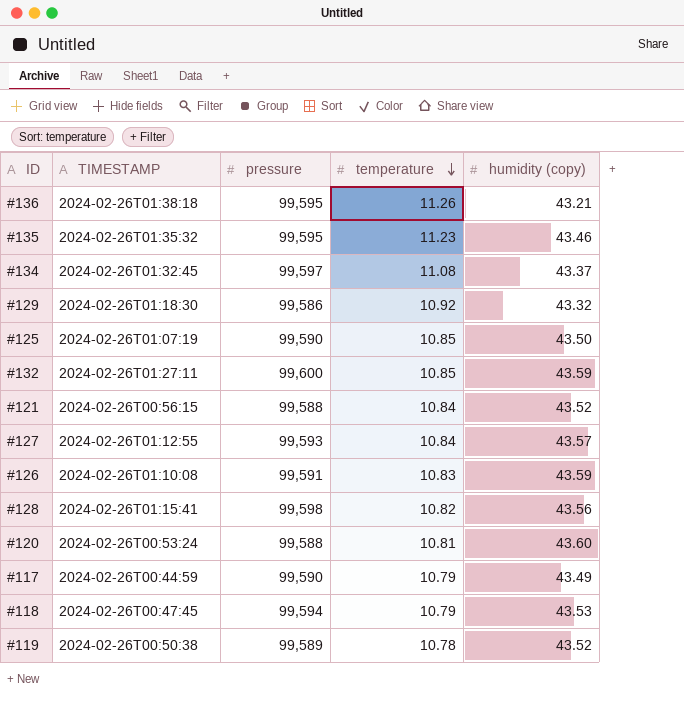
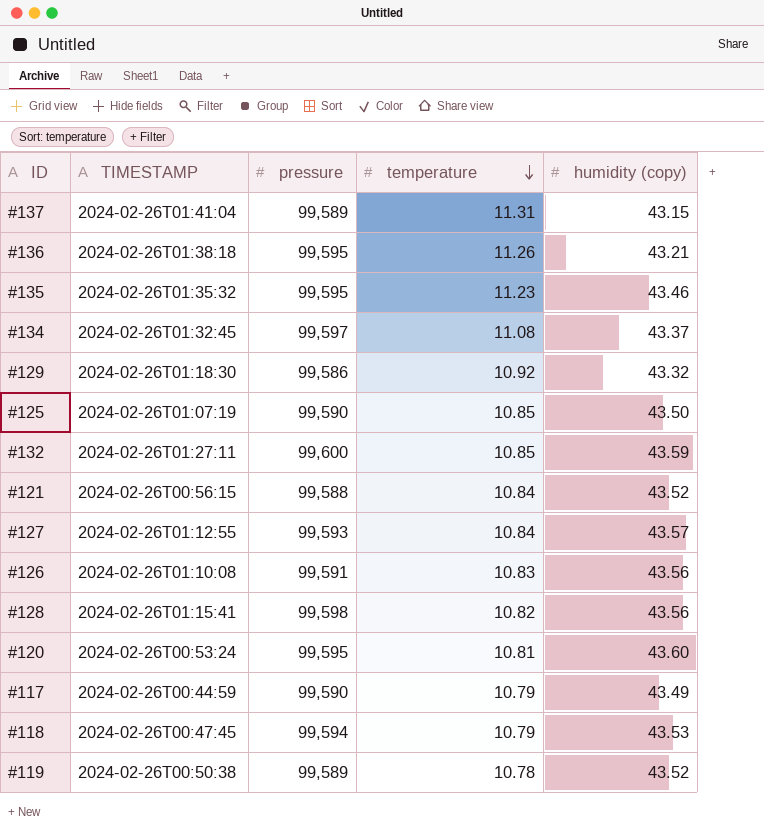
row #137: none -> 2024-02-26T01:41:04 | 99,589 | 11.31 | 43.15
#126 | humidity (copy): 43.59 -> 43.56
#120 | pressure: 99,588 -> 99,595

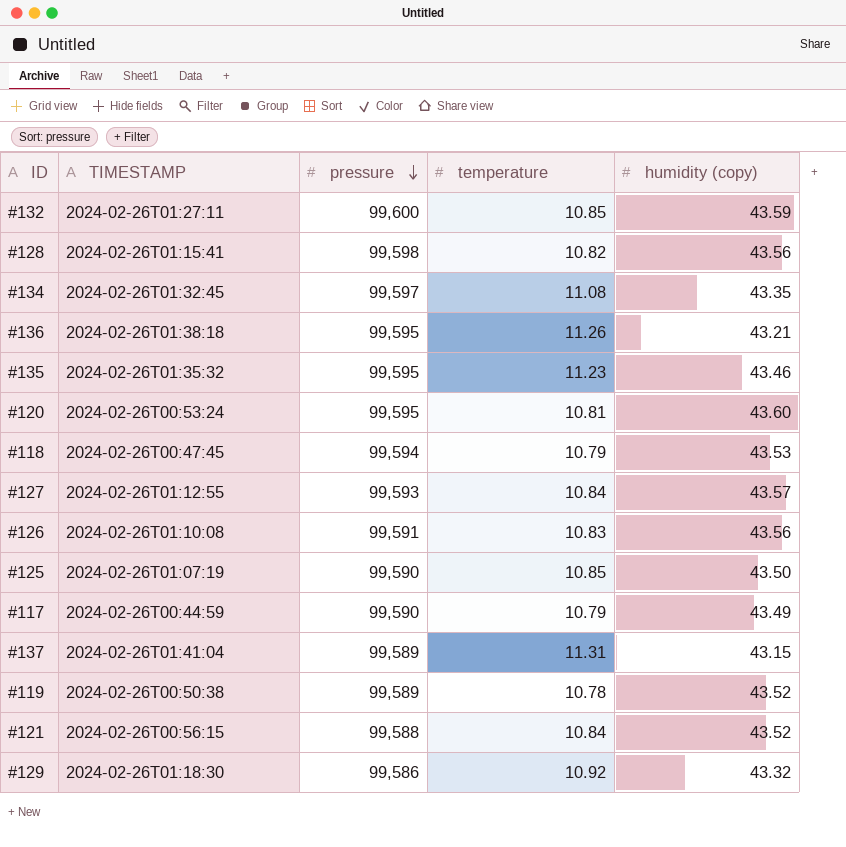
row order: temperature descending -> pressure descending
#134 | humidity (copy): 43.37 -> 43.35

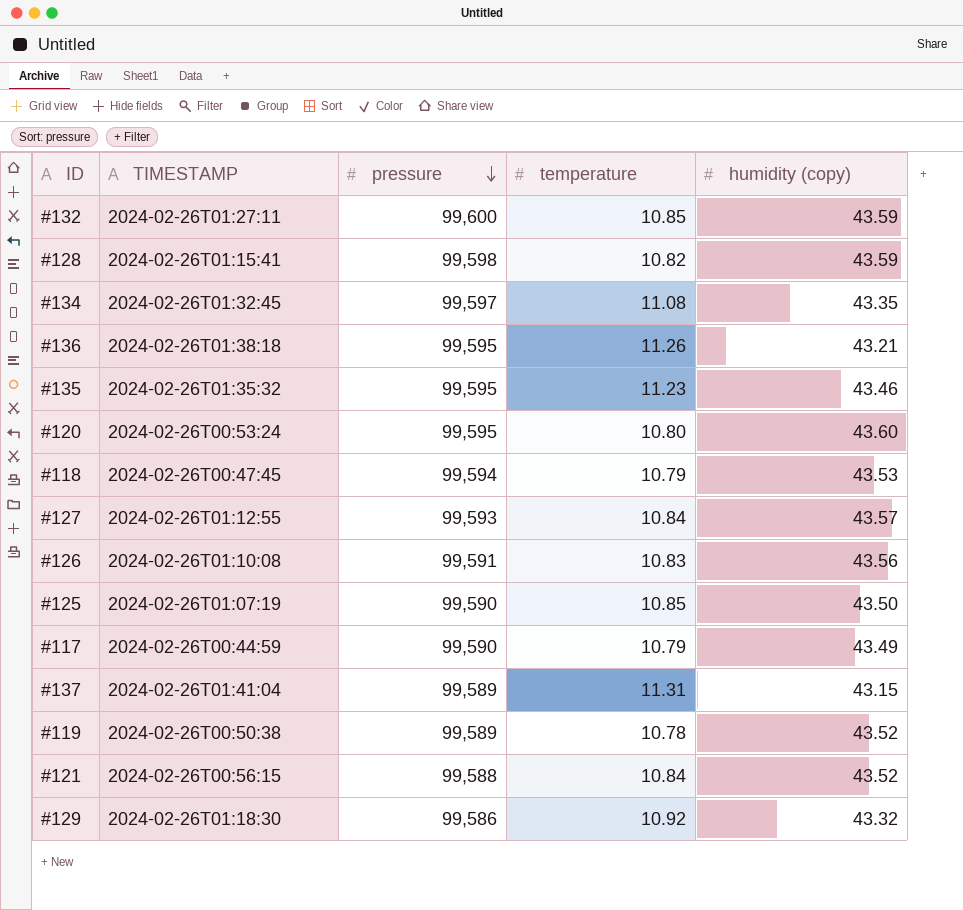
#128 | humidity (copy): 43.56 -> 43.59
#120 | temperature: 10.81 -> 10.80

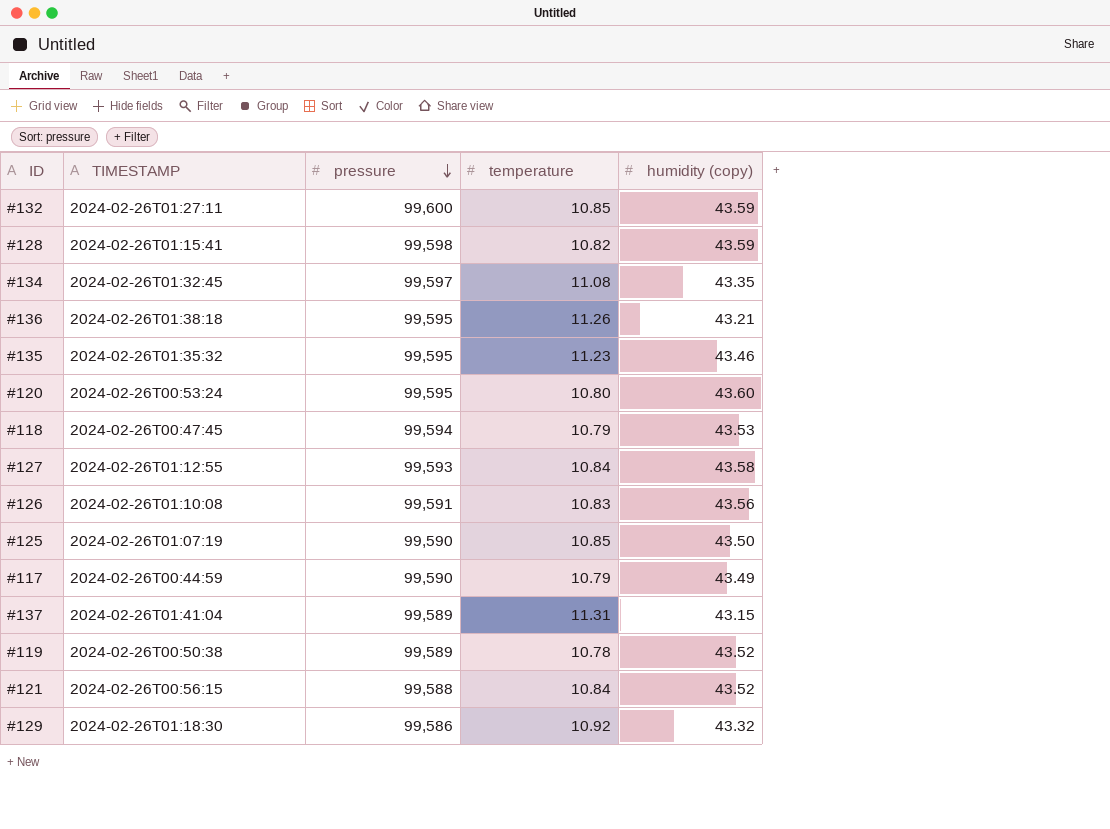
#127 | humidity (copy): 43.57 -> 43.58

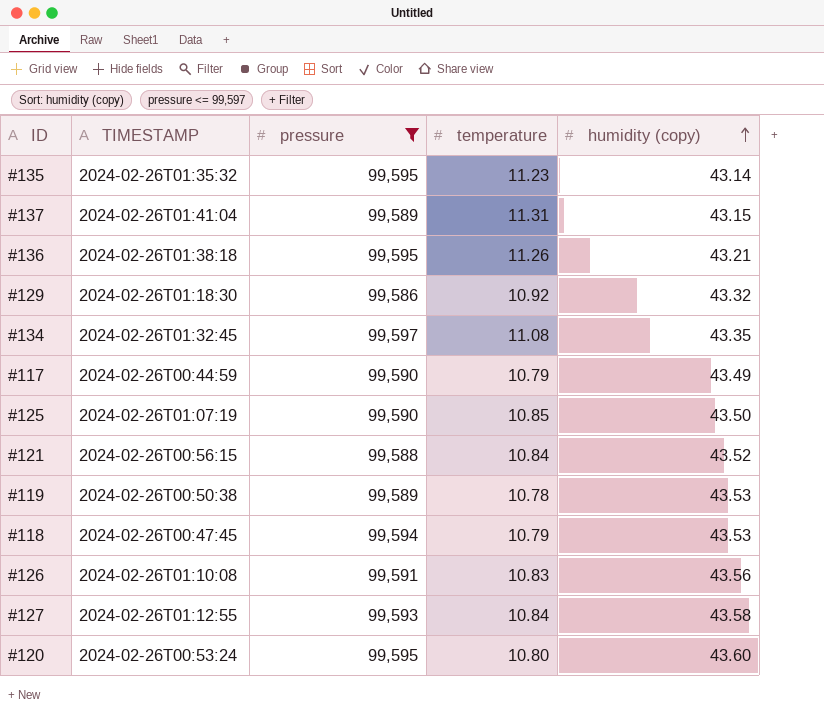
filter: none -> pressure <= 99,597
row order: pressure descending -> humidity (copy) ascending
#135 | humidity (copy): 43.46 -> 43.14
#119 | humidity (copy): 43.52 -> 43.53

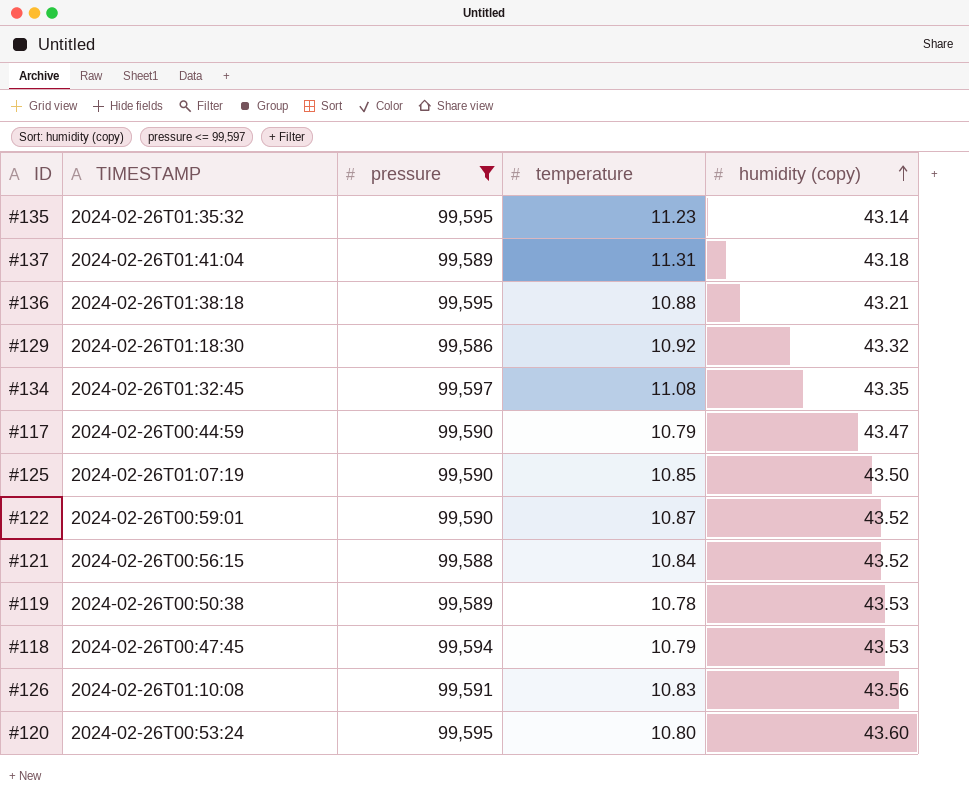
row #127: 2024-02-26T01:12:55 | 99,593 | 10.84 | 43.58 -> none
#137 | humidity (copy): 43.15 -> 43.18
#136 | temperature: 11.26 -> 10.88
#117 | humidity (copy): 43.49 -> 43.47
row #122: none -> 2024-02-26T00:59:01 | 99,590 | 10.87 | 43.52

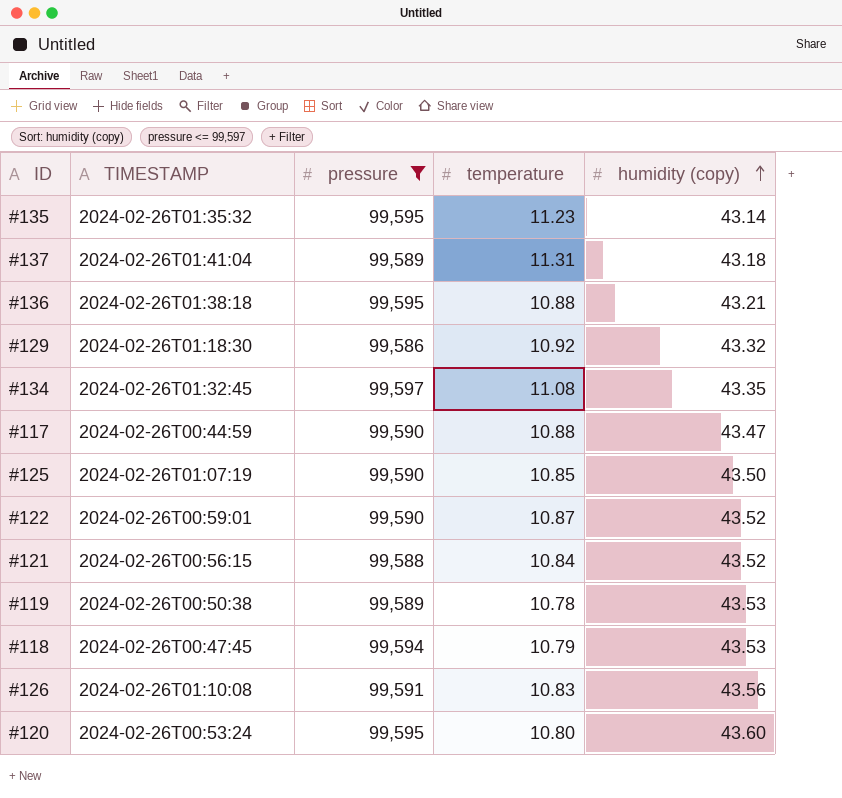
#117 | temperature: 10.79 -> 10.88

